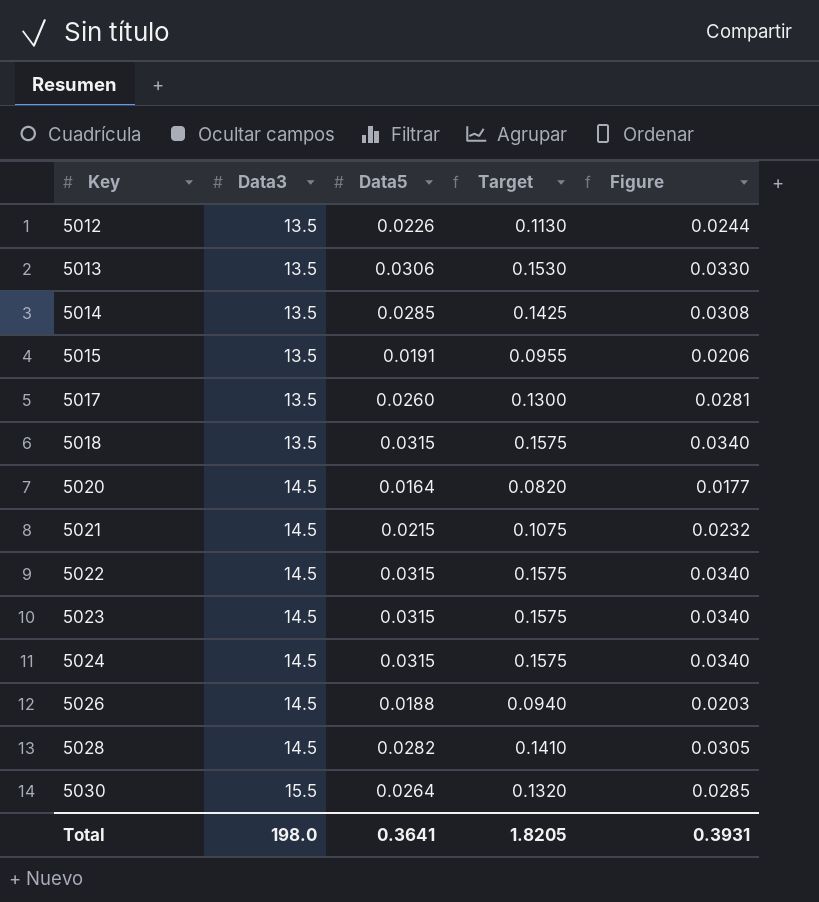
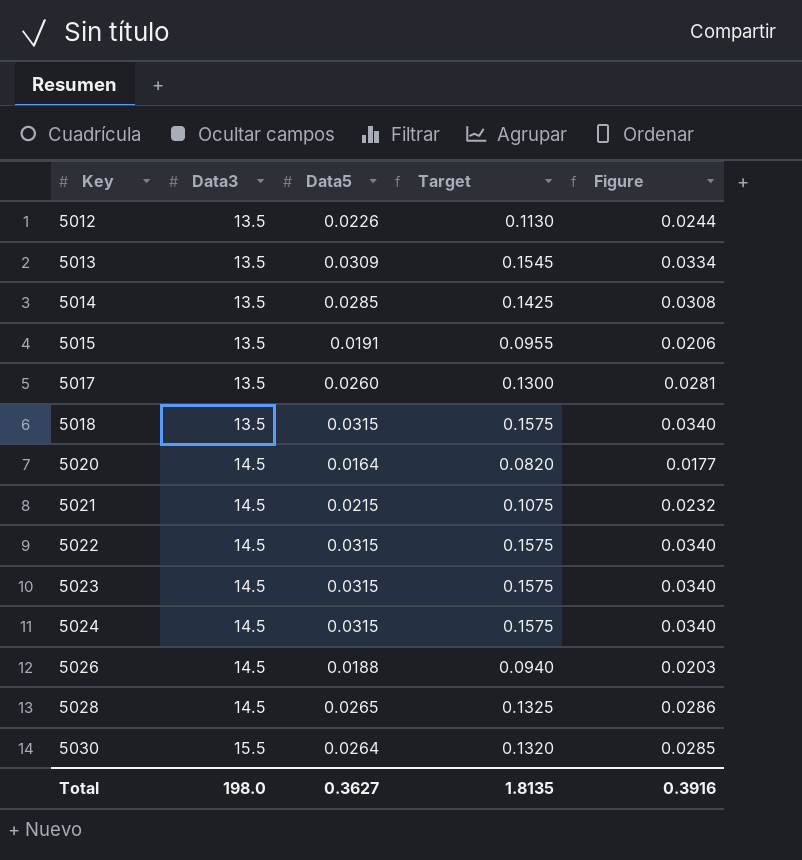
5013 | Data5: 0.0306 -> 0.0309
5013 | Target: 0.1530 -> 0.1545
5013 | Figure: 0.0330 -> 0.0334
5028 | Data5: 0.0282 -> 0.0265
5028 | Target: 0.1410 -> 0.1325
5028 | Figure: 0.0305 -> 0.0286
Total | Data5: 0.3641 -> 0.3627
Total | Target: 1.8205 -> 1.8135
Total | Figure: 0.3931 -> 0.3916

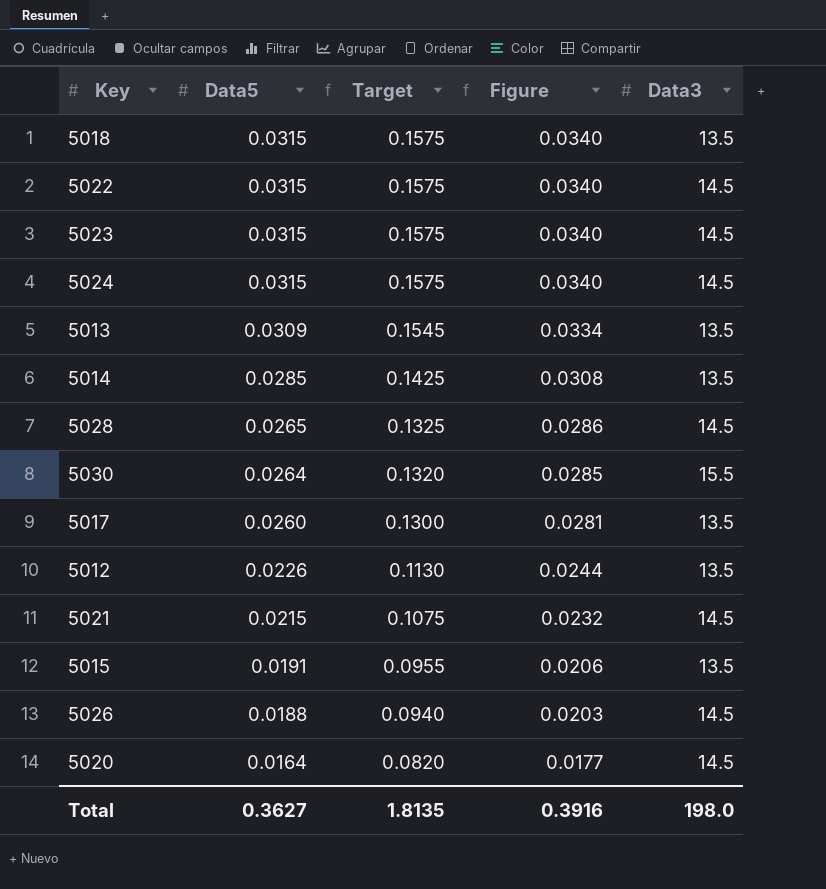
row order: Key ascending -> Data5 descending
column Data3 | position: 2 -> 5

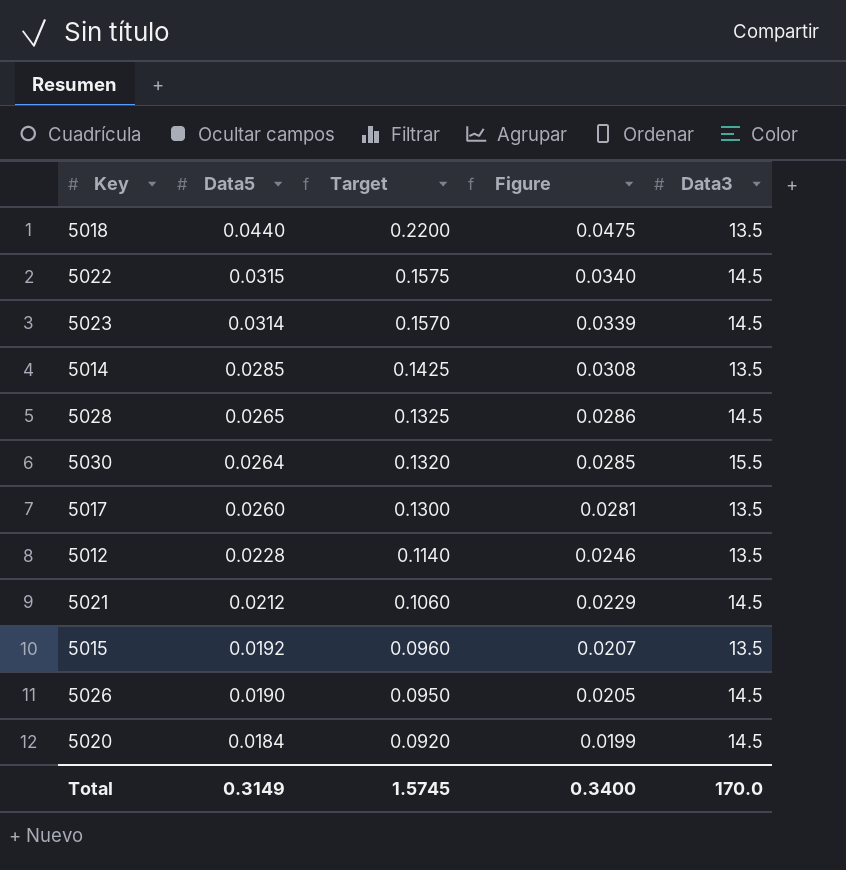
row 5024: 0.0315 | 0.1575 | 0.0340 | 14.5 -> none
row 5013: 0.0309 | 0.1545 | 0.0334 | 13.5 -> none
5018 | Data5: 0.0315 -> 0.0440
5018 | Target: 0.1575 -> 0.2200
5018 | Figure: 0.0340 -> 0.0475
5023 | Data5: 0.0315 -> 0.0314
5023 | Target: 0.1575 -> 0.1570
5023 | Figure: 0.0340 -> 0.0339
5012 | Data5: 0.0226 -> 0.0228
5012 | Target: 0.1130 -> 0.1140
5012 | Figure: 0.0244 -> 0.0246
5021 | Data5: 0.0215 -> 0.0212
5021 | Target: 0.1075 -> 0.1060
5021 | Figure: 0.0232 -> 0.0229
5015 | Data5: 0.0191 -> 0.0192
5015 | Target: 0.0955 -> 0.0960
5015 | Figure: 0.0206 -> 0.0207
5026 | Data5: 0.0188 -> 0.0190
5026 | Target: 0.0940 -> 0.0950
5026 | Figure: 0.0203 -> 0.0205
5020 | Data5: 0.0164 -> 0.0184
5020 | Target: 0.0820 -> 0.0920
5020 | Figure: 0.0177 -> 0.0199
Total | Data5: 0.3627 -> 0.3149
Total | Target: 1.8135 -> 1.5745
Total | Figure: 0.3916 -> 0.3400
Total | Data3: 198.0 -> 170.0

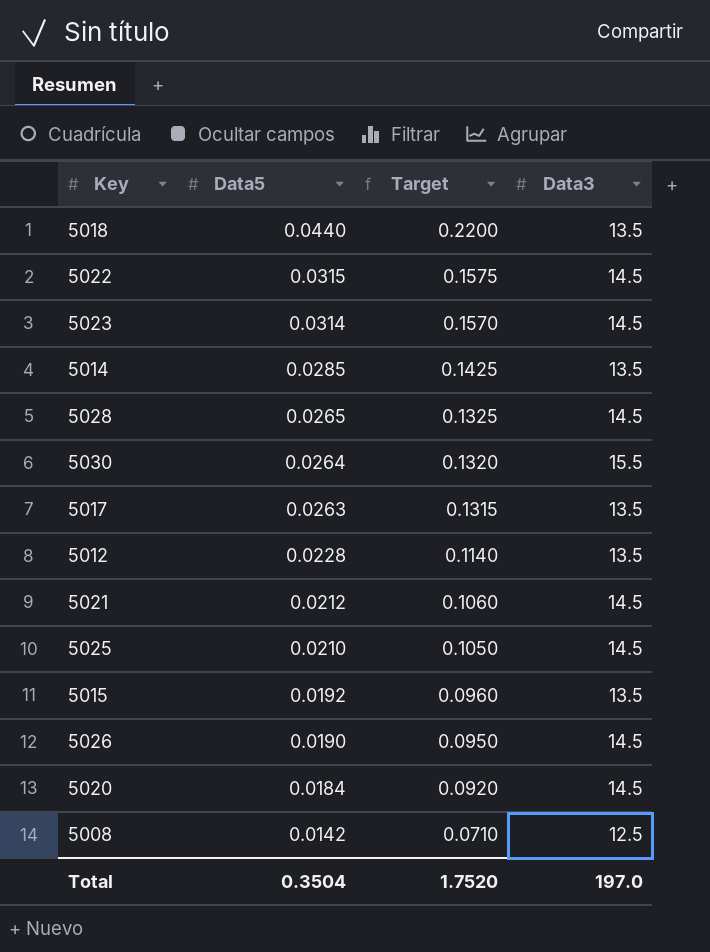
column Figure | formula: [Data5] * 1.08 -> none
5017 | Data5: 0.0260 -> 0.0263
5017 | Target: 0.1300 -> 0.1315
row 5025: none -> 0.0210 | 0.1050 | 14.5
row 5008: none -> 0.0142 | 0.0710 | 12.5
Total | Data5: 0.3149 -> 0.3504
Total | Target: 1.5745 -> 1.7520
Total | Data3: 170.0 -> 197.0

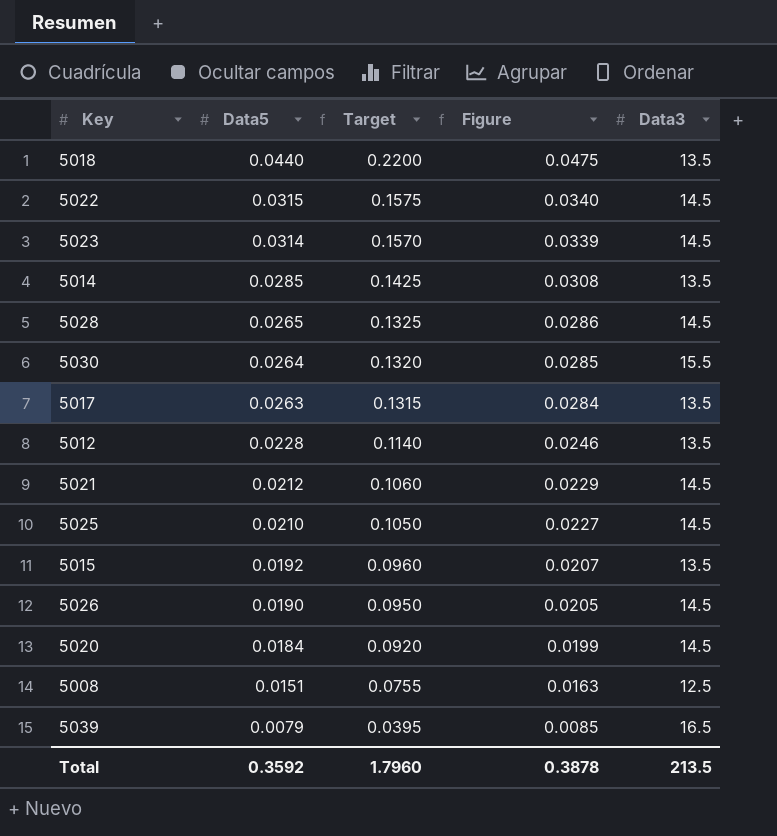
column Figure | formula: none -> [Data5] * 1.08
5008 | Data5: 0.0142 -> 0.0151
5008 | Target: 0.0710 -> 0.0755
row 5039: none -> 0.0079 | 0.0395 | 0.0085 | 16.5
Total | Data5: 0.3504 -> 0.3592
Total | Target: 1.7520 -> 1.7960
Total | Data3: 197.0 -> 213.5

